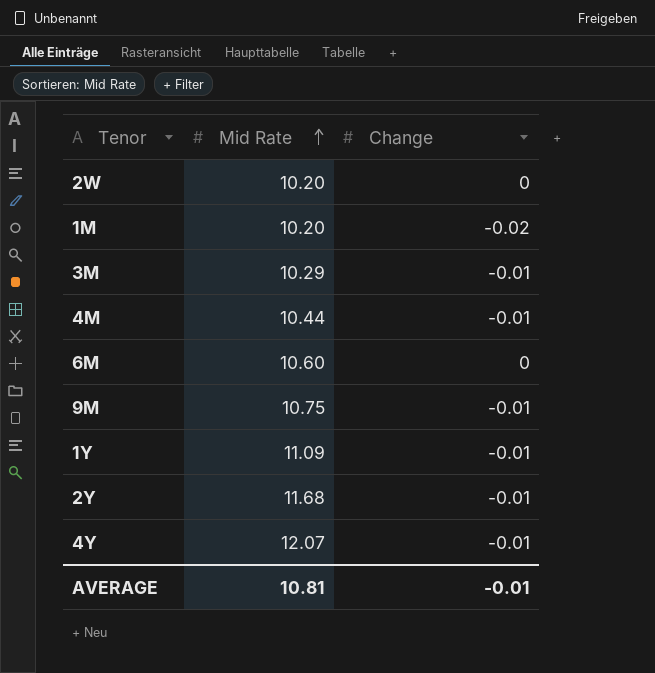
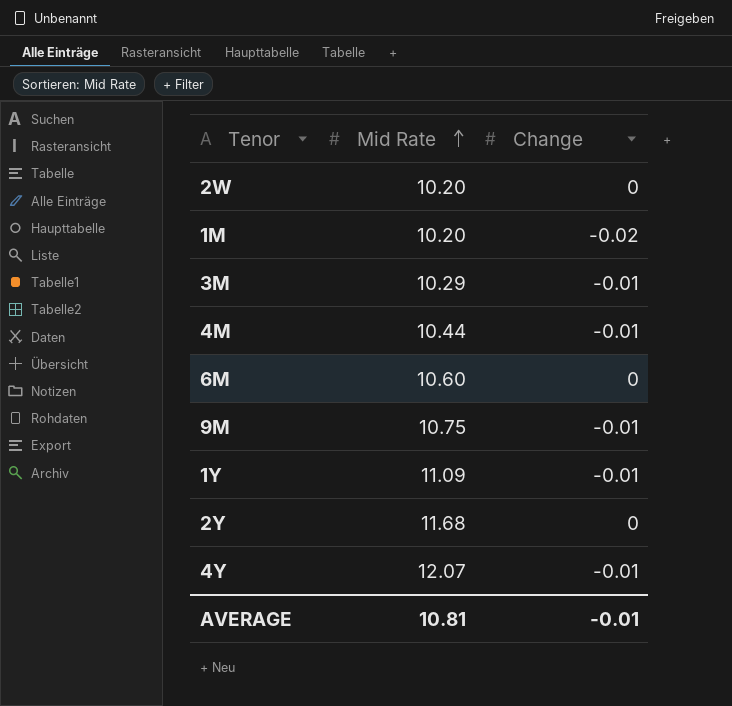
2Y | Change: -0.01 -> 0

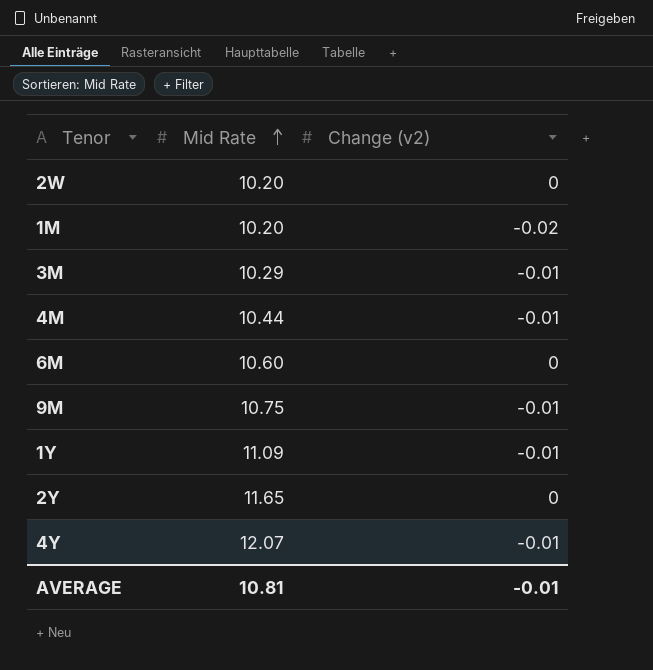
column name: Change -> Change (v2)
2Y | Mid Rate: 11.68 -> 11.65

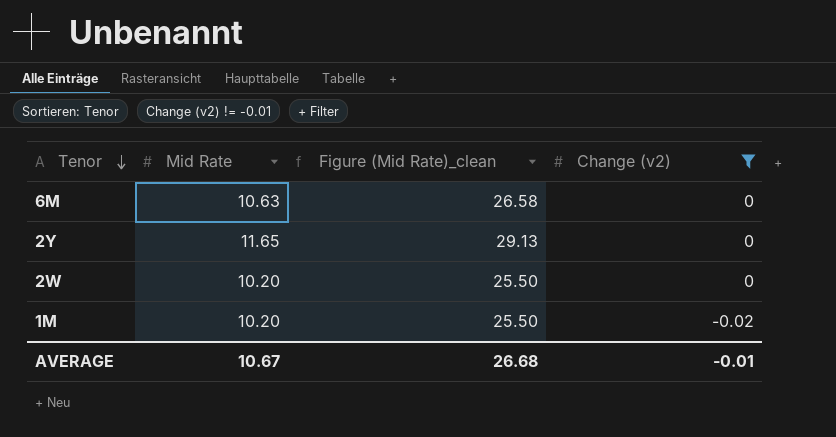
filter: none -> Change (v2) != -0.01
row order: Mid Rate ascending -> Tenor descending
column Figure (Mid Rate)_clean | formula: none -> [Mid Rate] * 2.5
6M | Mid Rate: 10.60 -> 10.63
AVERAGE | Mid Rate: 10.81 -> 10.67

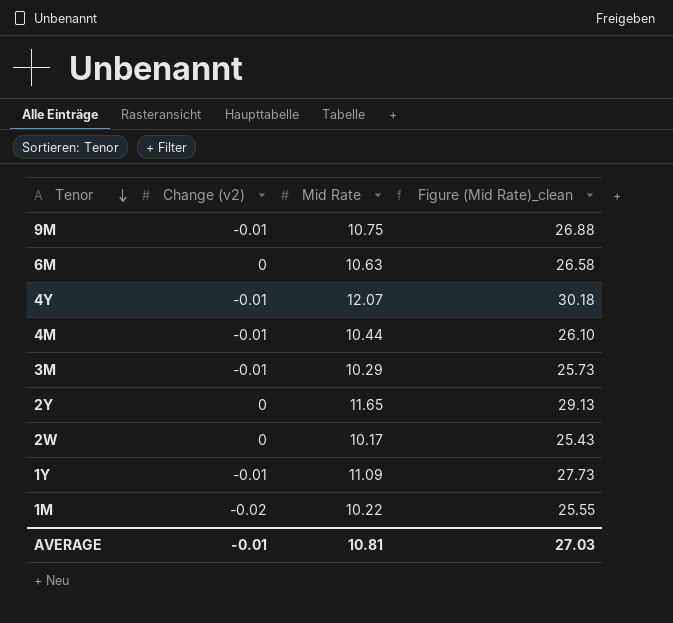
filter: Change (v2) != -0.01 -> none
column Change (v2) | position: 4 -> 2
2W | Mid Rate: 10.20 -> 10.17
2W | Figure (Mid Rate)_clean: 25.50 -> 25.43
1M | Mid Rate: 10.20 -> 10.22
1M | Figure (Mid Rate)_clean: 25.50 -> 25.55
AVERAGE | Mid Rate: 10.67 -> 10.81
AVERAGE | Figure (Mid Rate)_clean: 26.68 -> 27.03

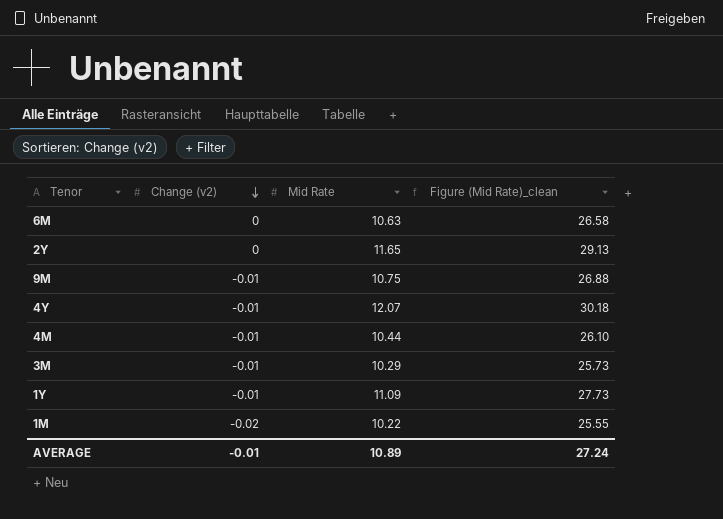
row order: Tenor descending -> Change (v2) descending
row 2W: 0 | 10.17 | 25.43 -> none
AVERAGE | Mid Rate: 10.81 -> 10.89
AVERAGE | Figure (Mid Rate)_clean: 27.03 -> 27.24

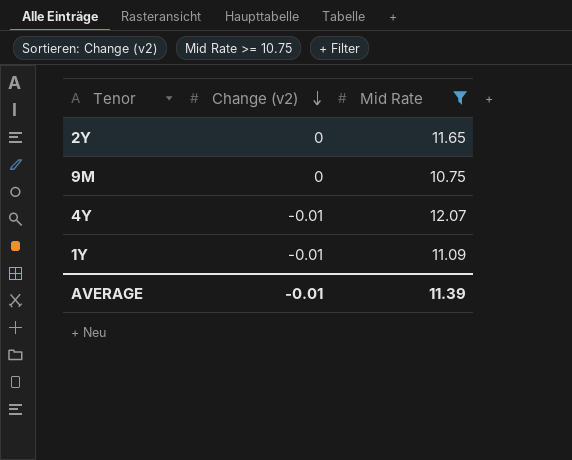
filter: none -> Mid Rate >= 10.75
column Figure (Mid Rate)_clean | formula: [Mid Rate] * 2.5 -> none
9M | Change (v2): -0.01 -> 0
AVERAGE | Mid Rate: 10.89 -> 11.39

